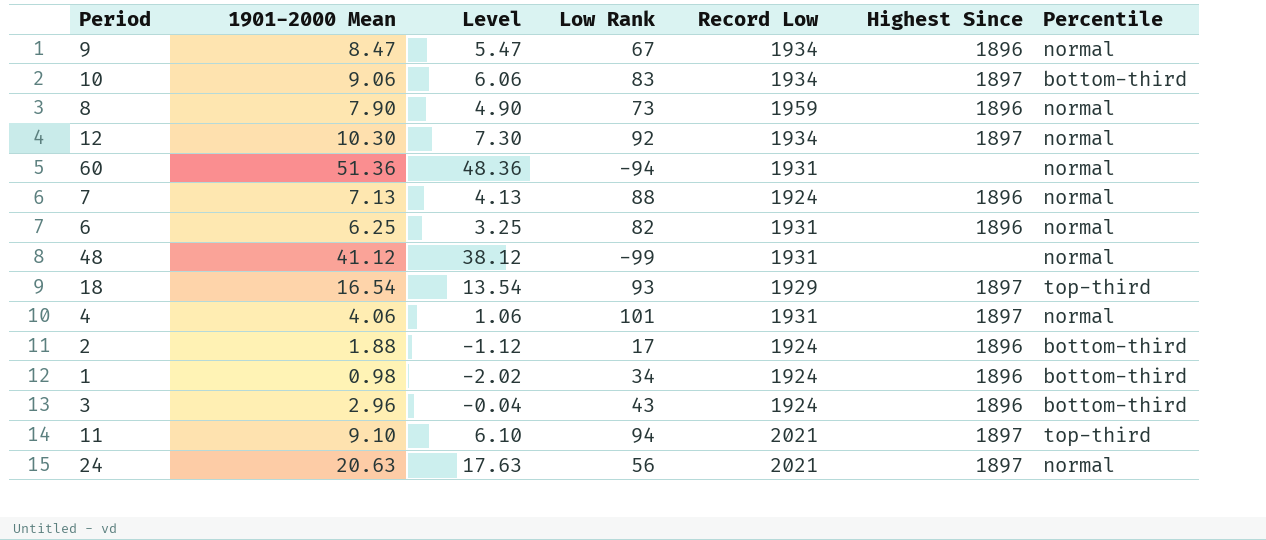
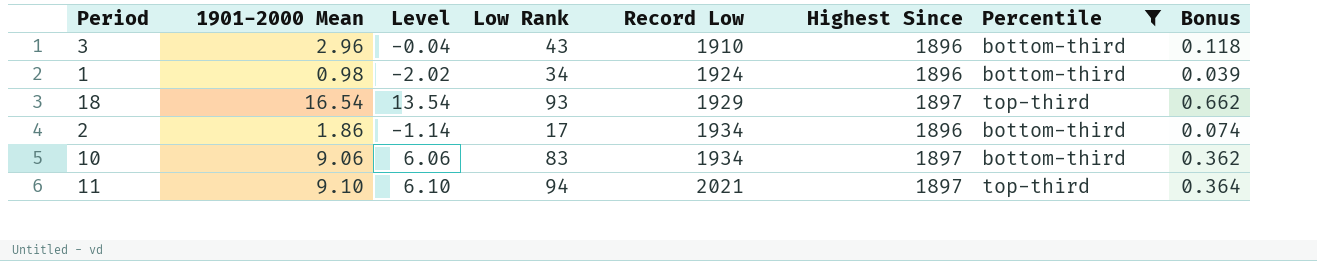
filter: none -> Percentile != normal
row order: none -> Record Low ascending
column Bonus | formula: none -> [1901-2000 Mean] * 0.04
3 | Record Low: 1924 -> 1910
2 | 1901-2000 Mean: 1.88 -> 1.86
2 | Level: -1.12 -> -1.14
2 | Record Low: 1924 -> 1934

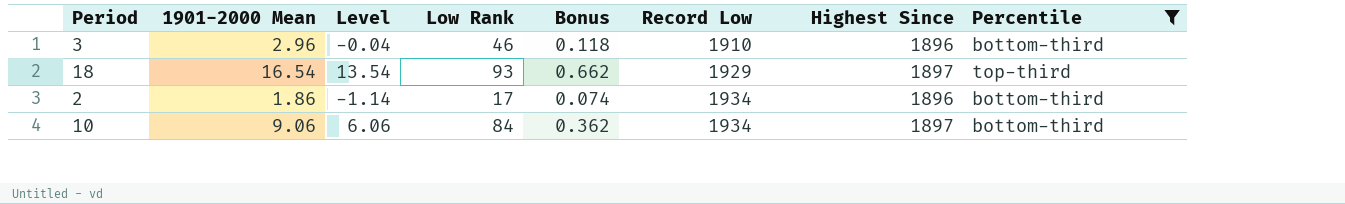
column Bonus | position: 8 -> 5
row 1: 0.98 | -2.02 | 34 | 1924 | 1896 | bottom-third | 0.039 -> none
row 11: 9.10 | 6.10 | 94 | 2021 | 1897 | top-third | 0.364 -> none
3 | Low Rank: 43 -> 46
10 | Low Rank: 83 -> 84

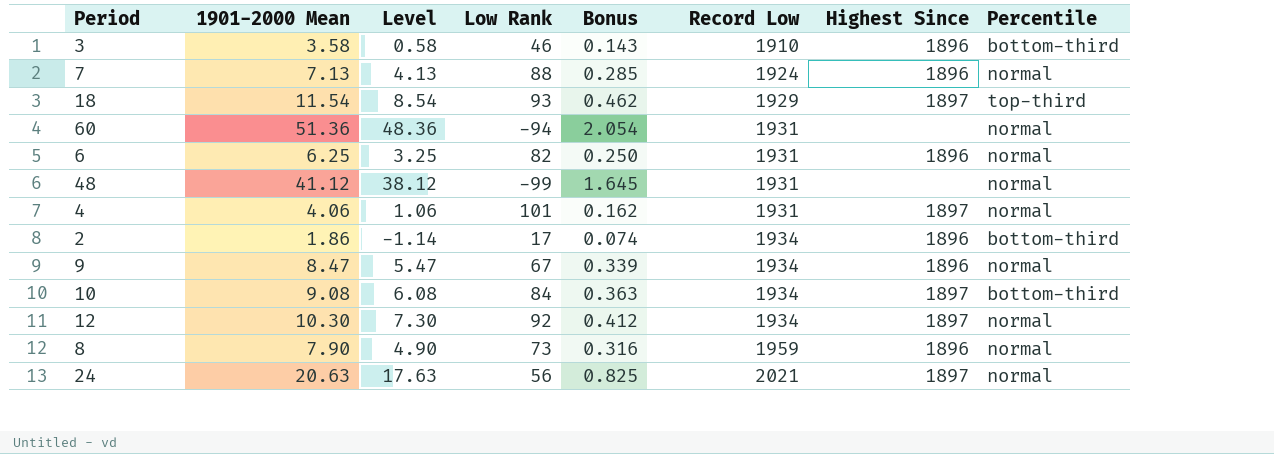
filter: Percentile != normal -> none
3 | 1901-2000 Mean: 2.96 -> 3.58
3 | Level: -0.04 -> 0.58
3 | Bonus: 0.118 -> 0.143
18 | 1901-2000 Mean: 16.54 -> 11.54
18 | Level: 13.54 -> 8.54
18 | Bonus: 0.662 -> 0.462
10 | 1901-2000 Mean: 9.06 -> 9.08
10 | Level: 6.06 -> 6.08
10 | Bonus: 0.362 -> 0.363

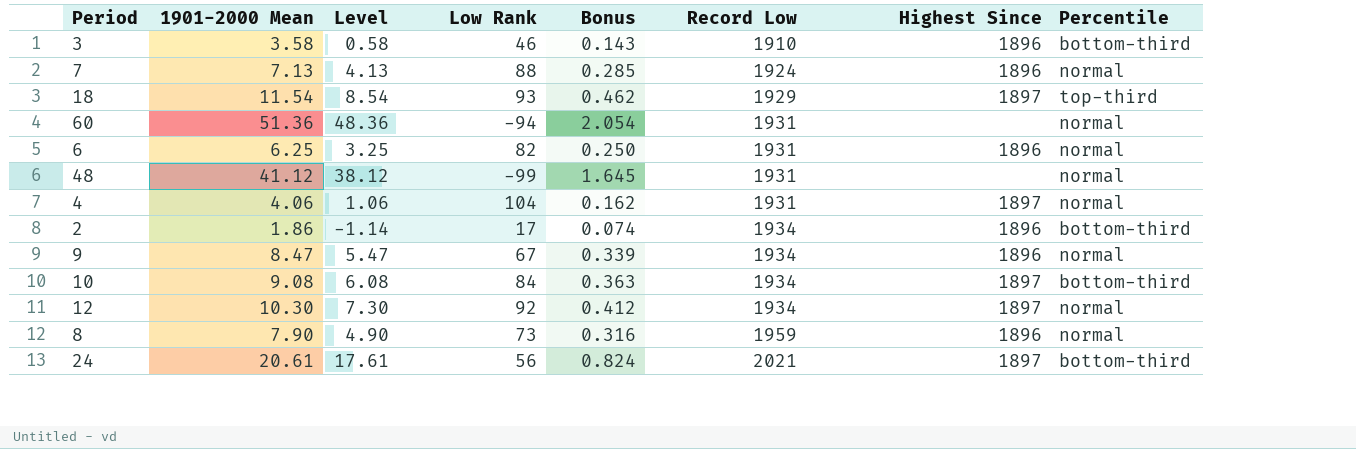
4 | Low Rank: 101 -> 104
24 | 1901-2000 Mean: 20.63 -> 20.61
24 | Level: 17.63 -> 17.61
24 | Bonus: 0.825 -> 0.824
24 | Percentile: normal -> bottom-third

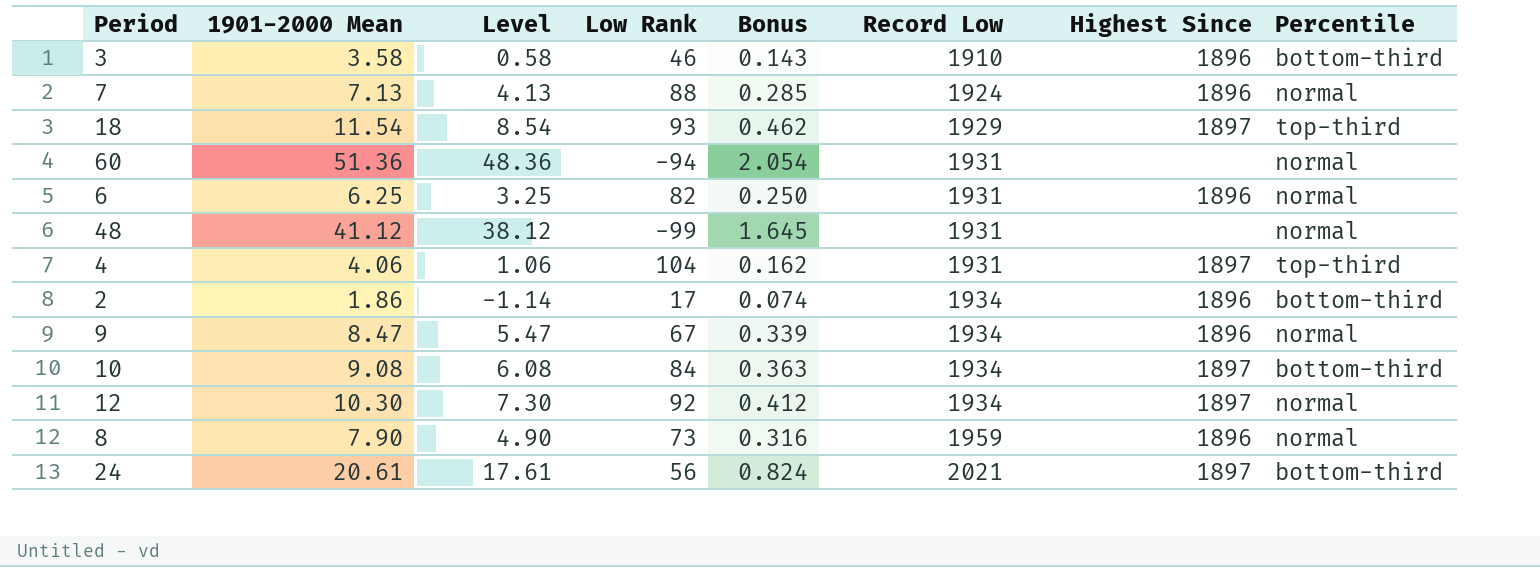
4 | Percentile: normal -> top-third

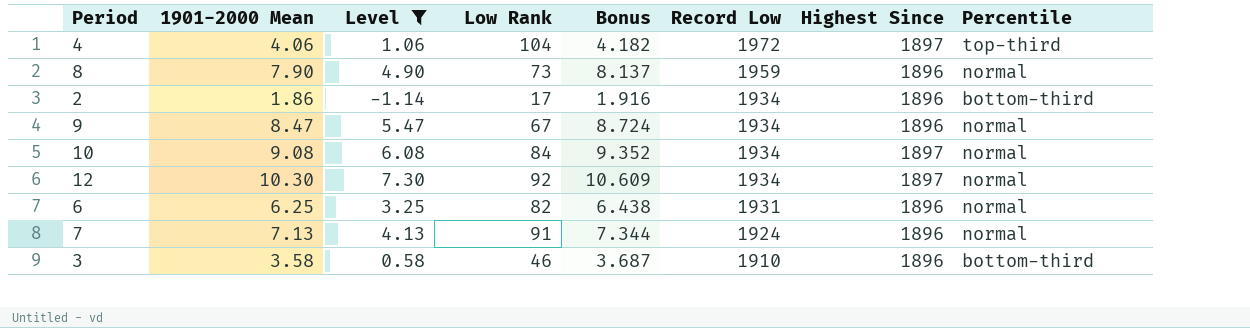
filter: none -> Level <= 7.30
row order: Record Low ascending -> Record Low descending
column Bonus | formula: [1901-2000 Mean] * 0.04 -> [1901-2000 Mean] * 1.03
4 | Record Low: 1931 -> 1972
10 | Percentile: bottom-third -> normal
7 | Low Rank: 88 -> 91

